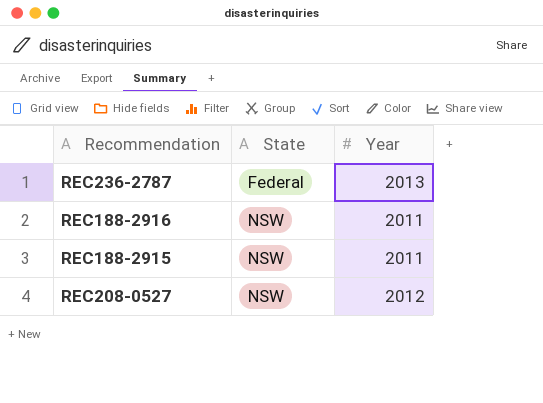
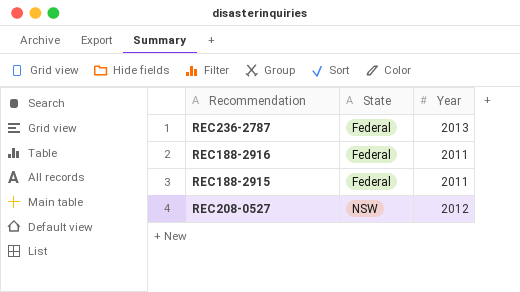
REC188-2916 | State: NSW -> Federal
REC188-2915 | State: NSW -> Federal

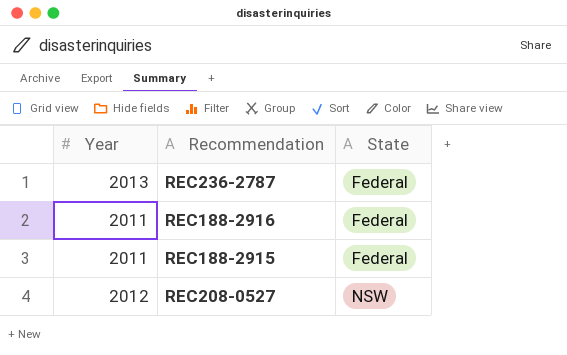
column Year | position: 3 -> 1

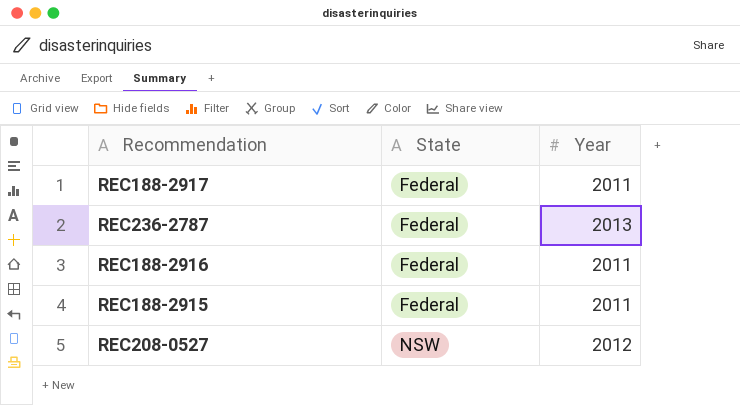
column Year | position: 1 -> 3
row REC188-2917: none -> Federal | 2011

